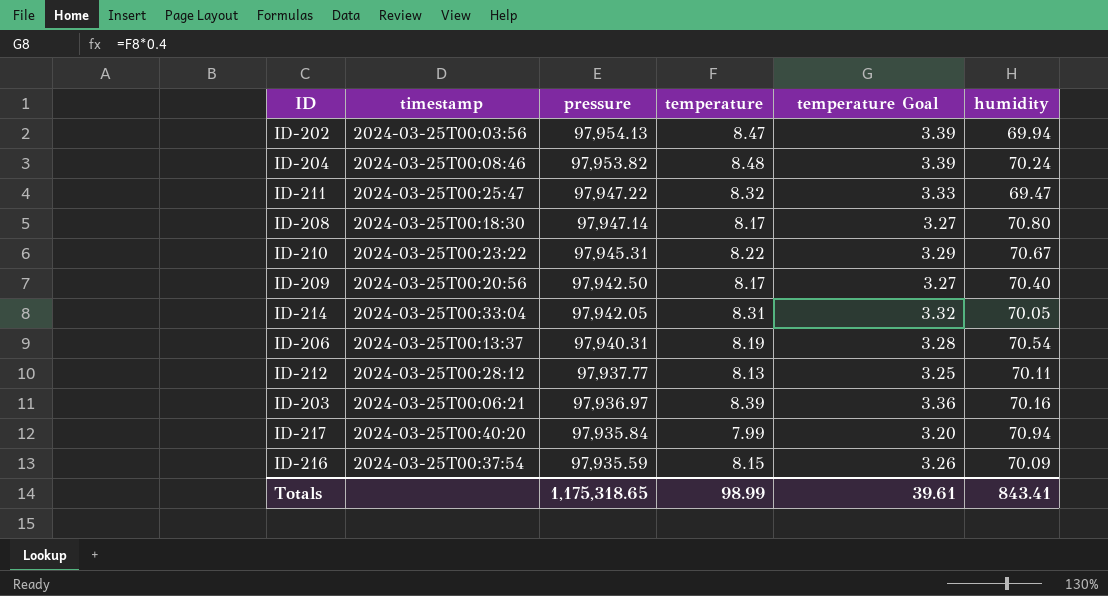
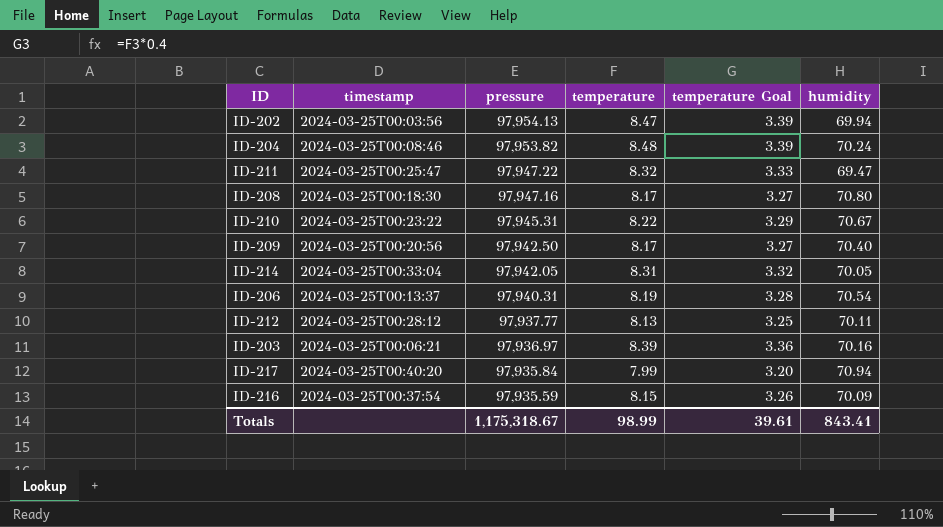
ID-208 | pressure: 97,947.14 -> 97,947.16
Totals | pressure: 1,175,318.65 -> 1,175,318.67

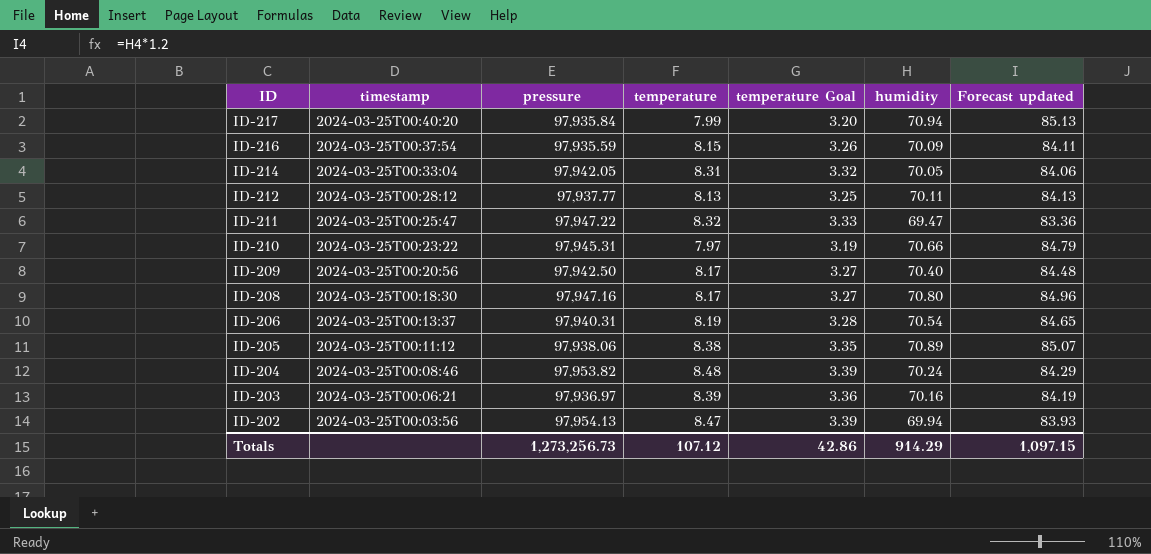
row order: pressure descending -> ID descending
column Forecast updated | formula: none -> [humidity] * 1.2
ID-210 | temperature: 8.22 -> 7.97
ID-210 | temperature Goal: 3.29 -> 3.19
ID-210 | humidity: 70.67 -> 70.66
row ID-205: none -> 2024-03-25T00:11:12 | 97,938.06 | 8.38 | 3.35 | 70.89 | 85.07
Totals | pressure: 1,175,318.67 -> 1,273,256.73
Totals | temperature: 98.99 -> 107.12
Totals | temperature Goal: 39.61 -> 42.86
Totals | humidity: 843.41 -> 914.29

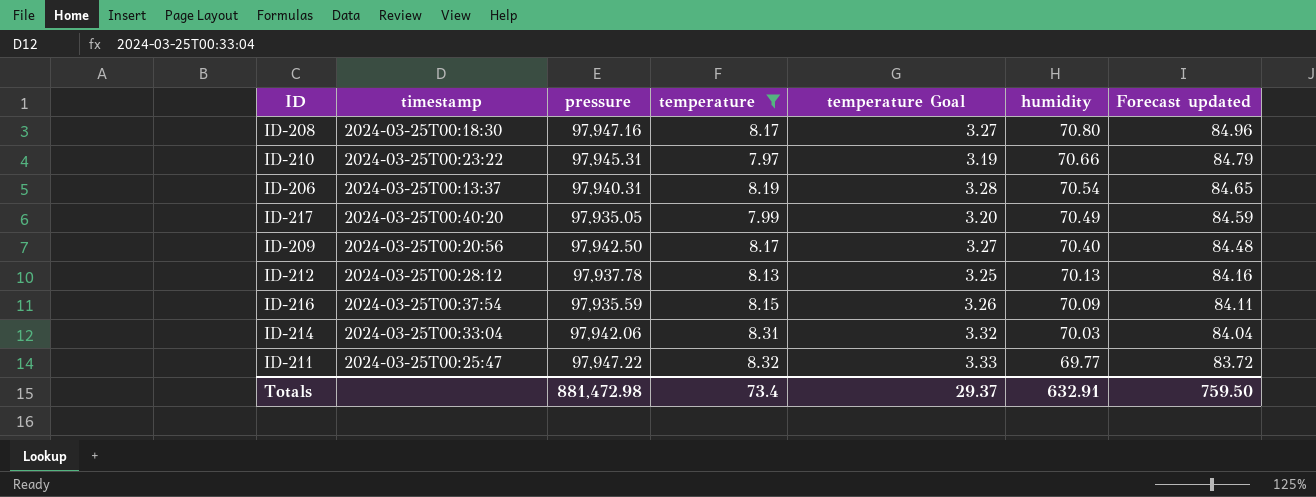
filter: none -> temperature <= 8.32
row order: ID descending -> humidity descending
ID-217 | pressure: 97,935.84 -> 97,935.05
ID-217 | humidity: 70.94 -> 70.49
ID-217 | Forecast updated: 85.13 -> 84.59
ID-212 | pressure: 97,937.77 -> 97,937.78
ID-212 | humidity: 70.11 -> 70.13
ID-212 | Forecast updated: 84.13 -> 84.16
ID-214 | pressure: 97,942.05 -> 97,942.06
ID-214 | humidity: 70.05 -> 70.03
ID-214 | Forecast updated: 84.06 -> 84.04
ID-211 | humidity: 69.47 -> 69.77
ID-211 | Forecast updated: 83.36 -> 83.72
Totals | pressure: 1,273,256.73 -> 881,472.98
Totals | temperature: 107.12 -> 73.4
Totals | temperature Goal: 42.86 -> 29.37
Totals | humidity: 914.29 -> 632.91
Totals | Forecast updated: 1,097.15 -> 759.50

